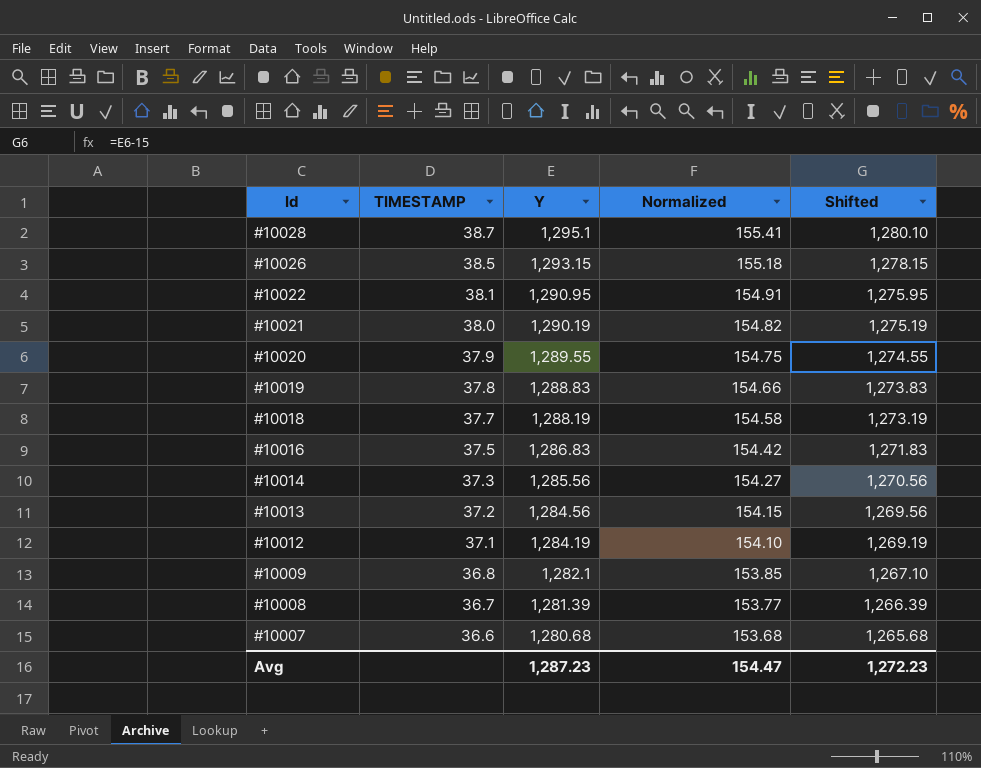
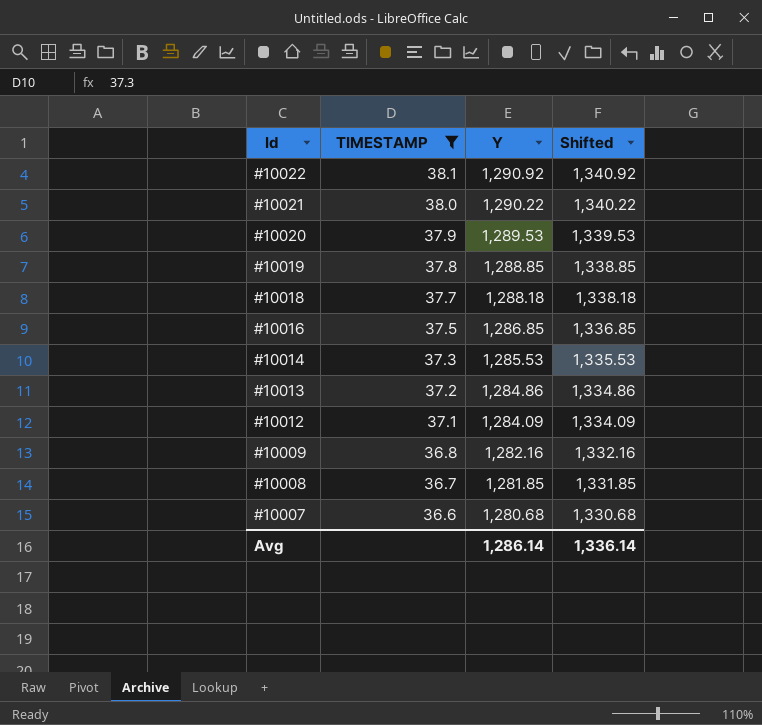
filter: none -> TIMESTAMP <= 38.1
column Normalized | formula: [Y] * 0.12 -> none
column Shifted | formula: [Y] - 15 -> [Y] + 50
#10022 | Y: 1,290.95 -> 1,290.92
#10021 | Y: 1,290.19 -> 1,290.22
#10020 | Y: 1,289.55 -> 1,289.53
#10019 | Y: 1,288.83 -> 1,288.85
#10018 | Y: 1,288.19 -> 1,288.18
#10016 | Y: 1,286.83 -> 1,286.85
#10014 | Y: 1,285.56 -> 1,285.53
#10013 | Y: 1,284.56 -> 1,284.86
#10012 | Y: 1,284.19 -> 1,284.09
#10009 | Y: 1,282.1 -> 1,282.16
#10008 | Y: 1,281.39 -> 1,281.85
Avg | Y: 1,287.23 -> 1,286.14
Avg | Shifted: 1,272.23 -> 1,336.14

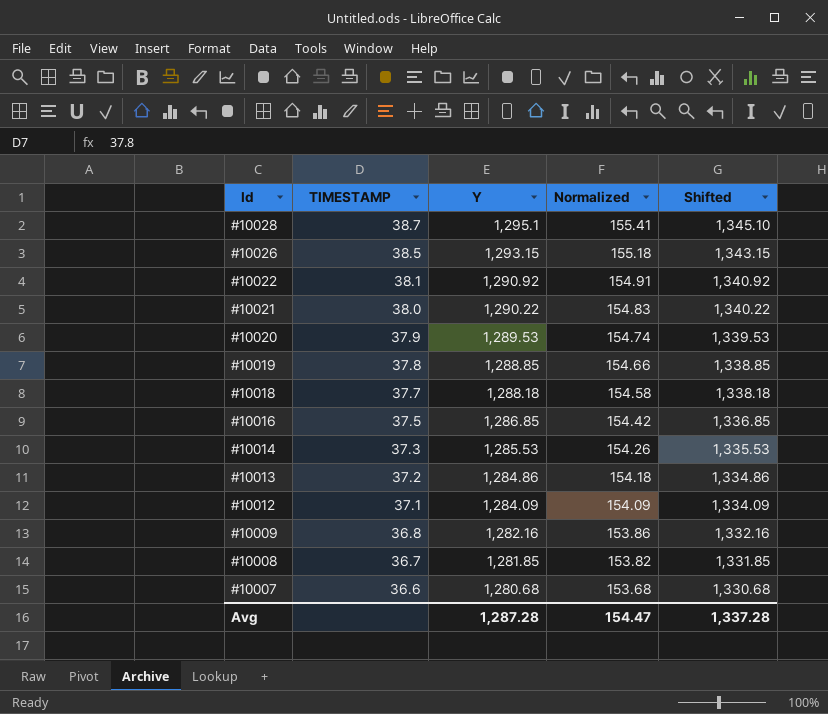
filter: TIMESTAMP <= 38.1 -> none
column Normalized | formula: none -> [Y] * 0.12
Avg | Y: 1,286.14 -> 1,287.28
Avg | Shifted: 1,336.14 -> 1,337.28

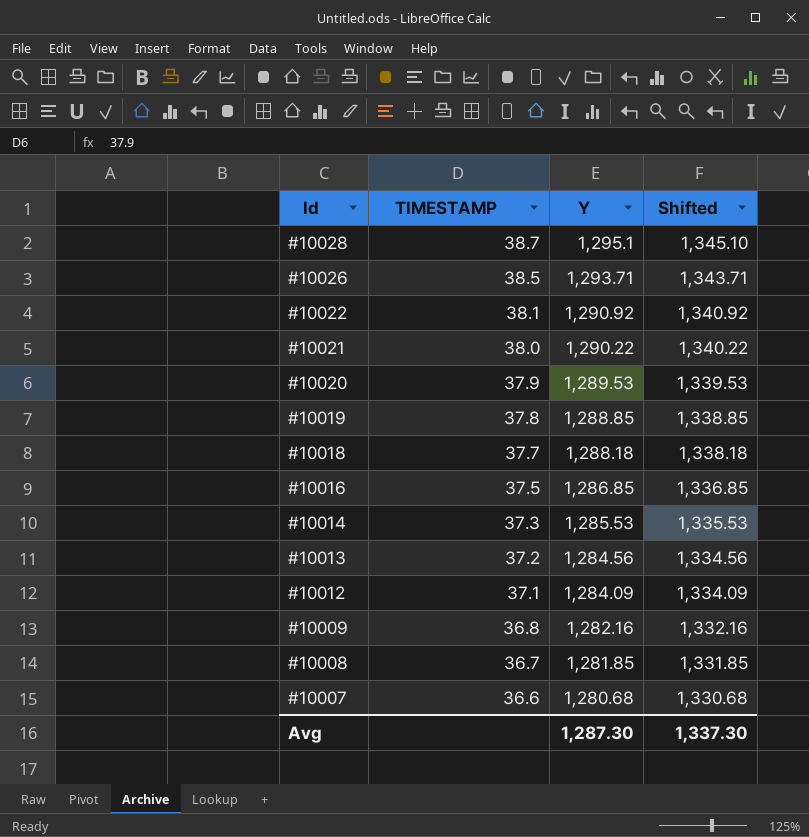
column Normalized | formula: [Y] * 0.12 -> none
#10026 | Y: 1,293.15 -> 1,293.71
#10026 | Shifted: 1,343.15 -> 1,343.71
#10013 | Y: 1,284.86 -> 1,284.56
#10013 | Shifted: 1,334.86 -> 1,334.56
Avg | Y: 1,287.28 -> 1,287.30
Avg | Shifted: 1,337.28 -> 1,337.30

